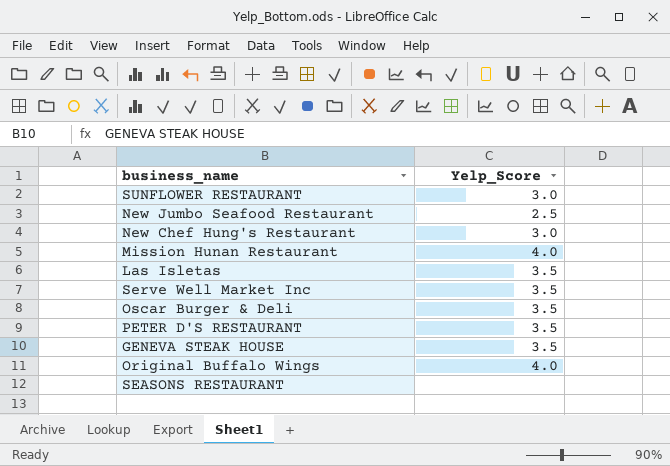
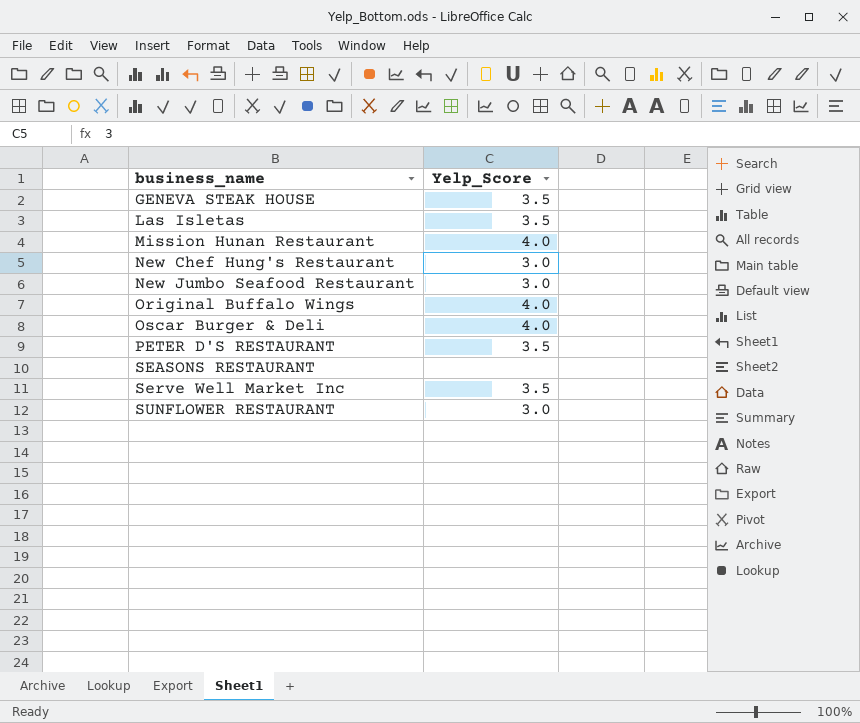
row order: none -> business_name ascending
New Jumbo Seafood Restaurant | Yelp_Score: 2.5 -> 3.0
Oscar Burger & Deli | Yelp_Score: 3.5 -> 4.0

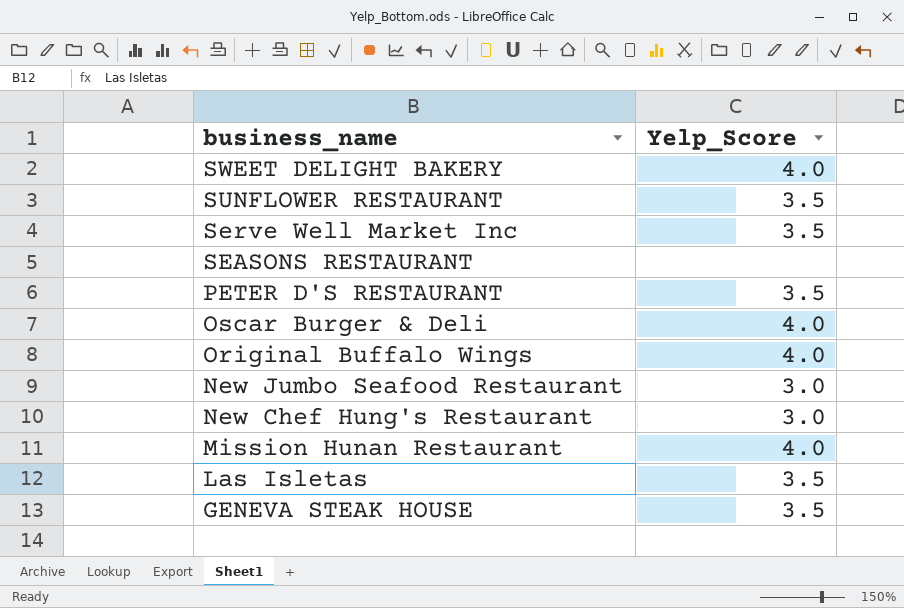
row order: business_name ascending -> business_name descending
row SWEET DELIGHT BAKERY: none -> 4.0
SUNFLOWER RESTAURANT | Yelp_Score: 3.0 -> 3.5

